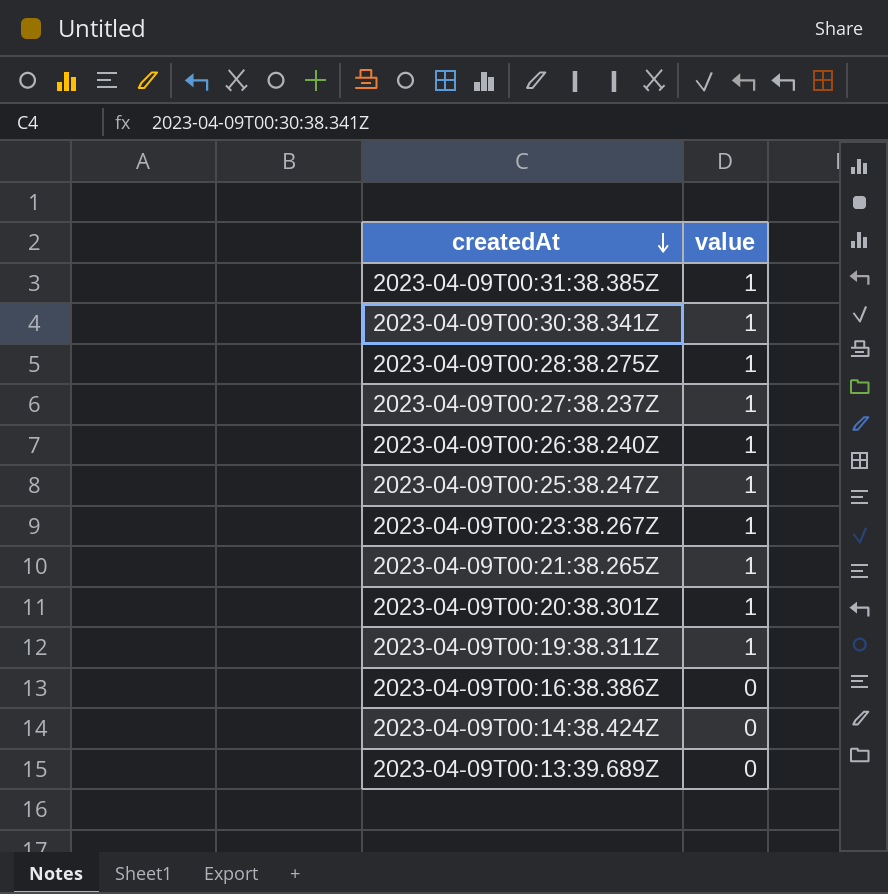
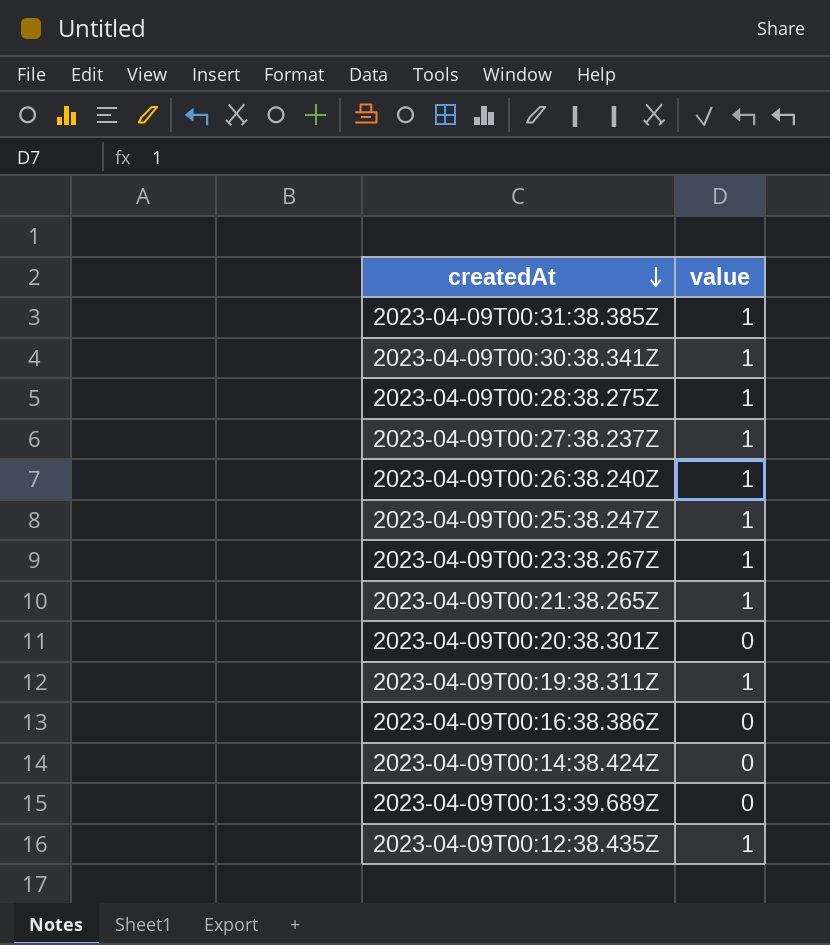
2023-04-09T00:20:38.301Z | value: 1 -> 0
row 2023-04-09T00:12:38.435Z: none -> 1

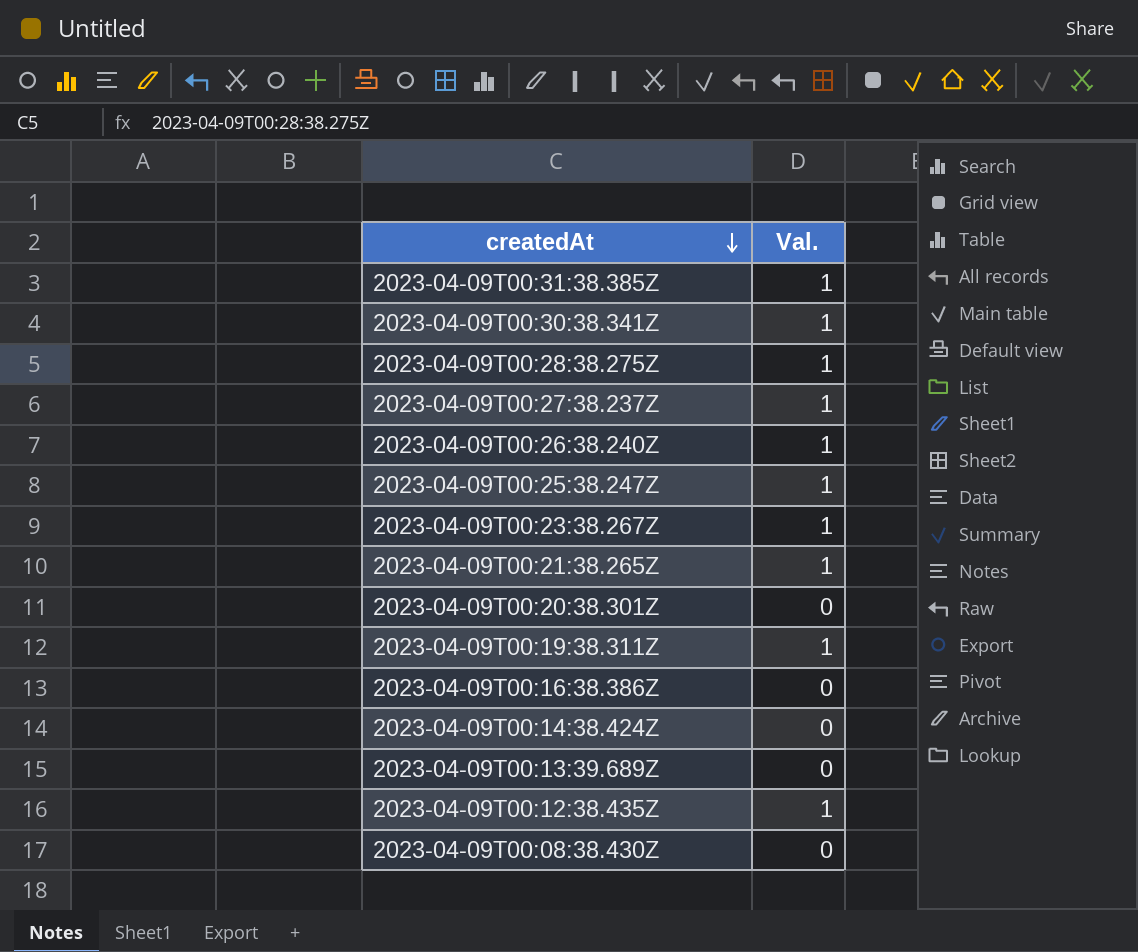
column name: value -> Val.
row 2023-04-09T00:08:38.430Z: none -> 0

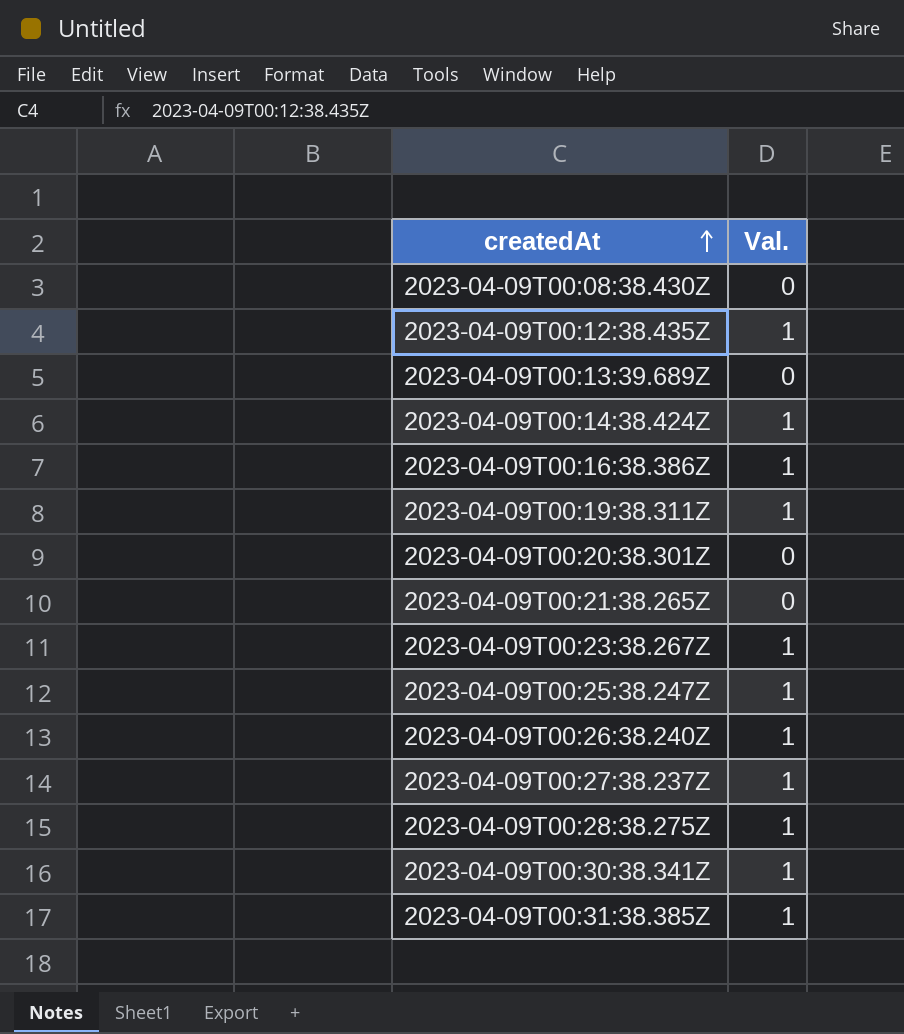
row order: createdAt descending -> createdAt ascending
2023-04-09T00:14:38.424Z | Val.: 0 -> 1
2023-04-09T00:16:38.386Z | Val.: 0 -> 1
2023-04-09T00:21:38.265Z | Val.: 1 -> 0

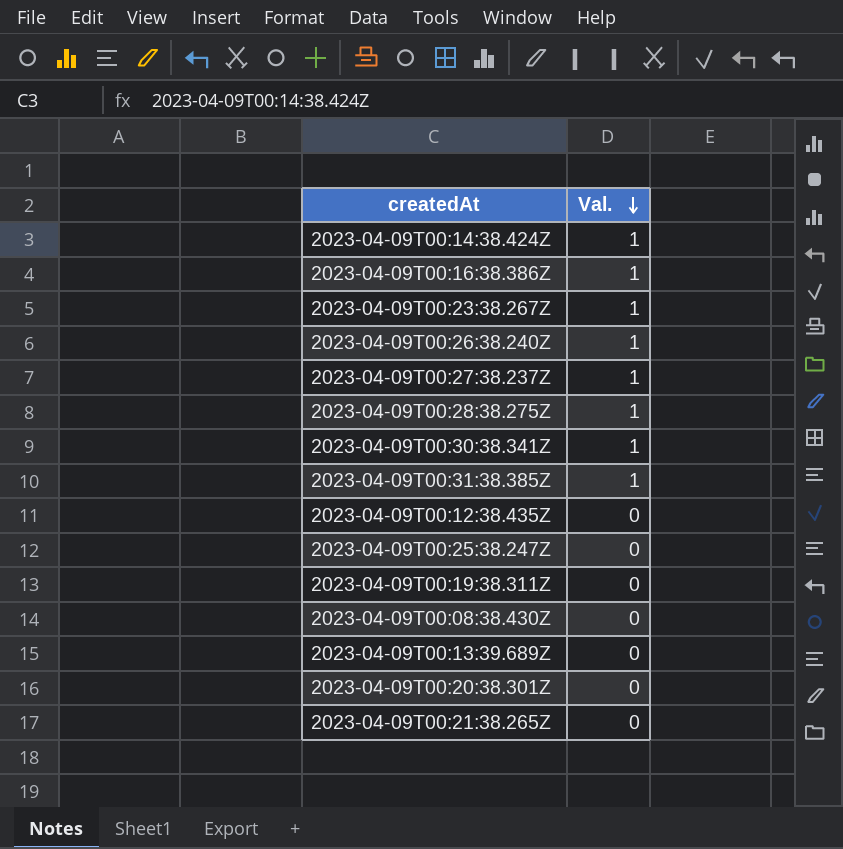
row order: createdAt ascending -> Val. descending
2023-04-09T00:12:38.435Z | Val.: 1 -> 0
2023-04-09T00:25:38.247Z | Val.: 1 -> 0
2023-04-09T00:19:38.311Z | Val.: 1 -> 0

